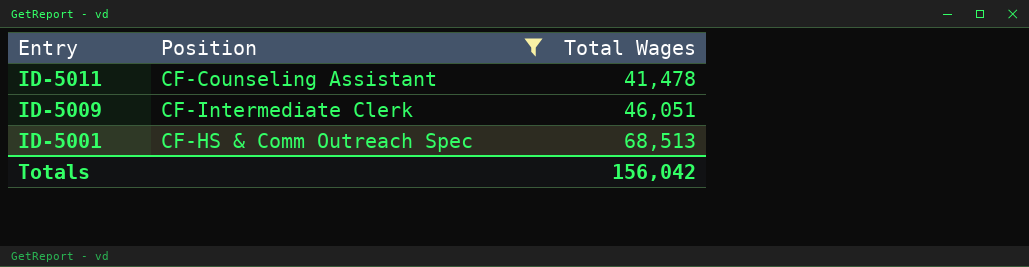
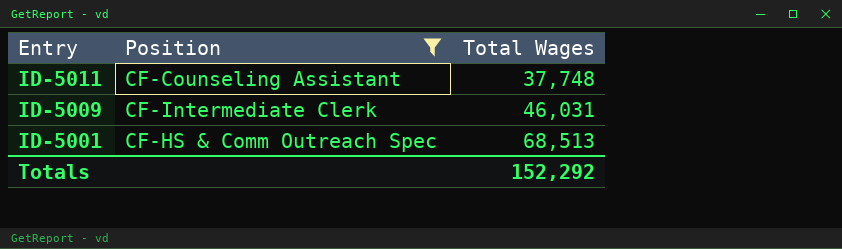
ID-5011 | Total Wages: 41,478 -> 37,748
ID-5009 | Total Wages: 46,051 -> 46,031
Totals | Total Wages: 156,042 -> 152,292

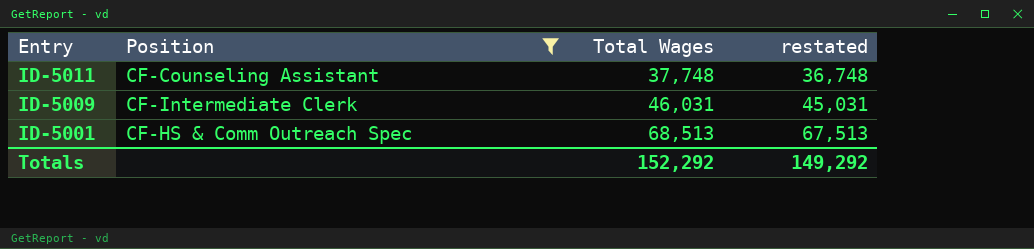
column restated | formula: none -> [Total Wages] - 1000

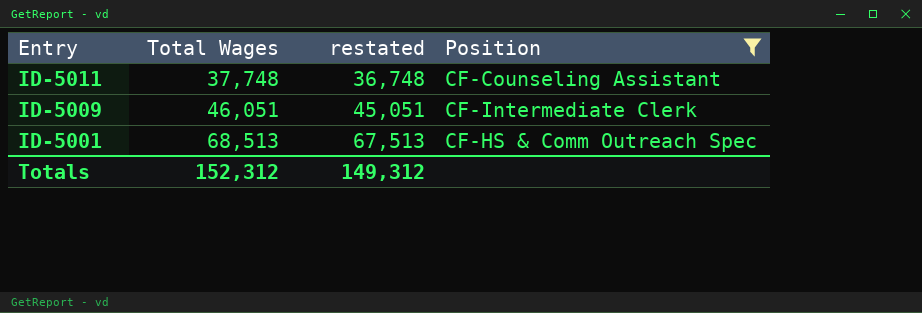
column Position | position: 2 -> 4
ID-5009 | Total Wages: 46,031 -> 46,051
ID-5009 | restated: 45,031 -> 45,051
Totals | Total Wages: 152,292 -> 152,312
Totals | restated: 149,292 -> 149,312

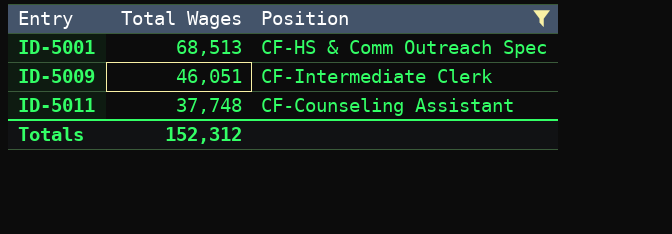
row order: Entry descending -> Entry ascending
column restated | formula: [Total Wages] - 1000 -> none

